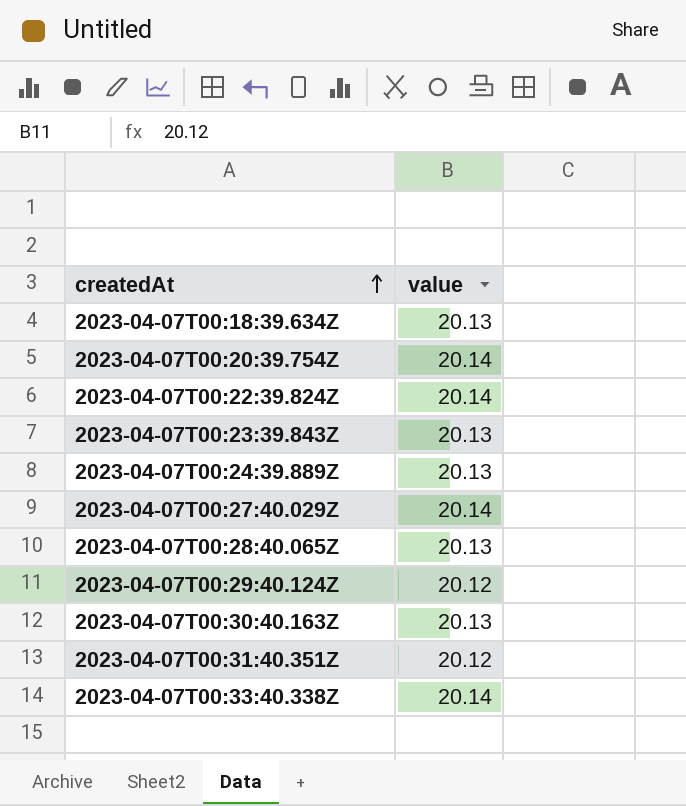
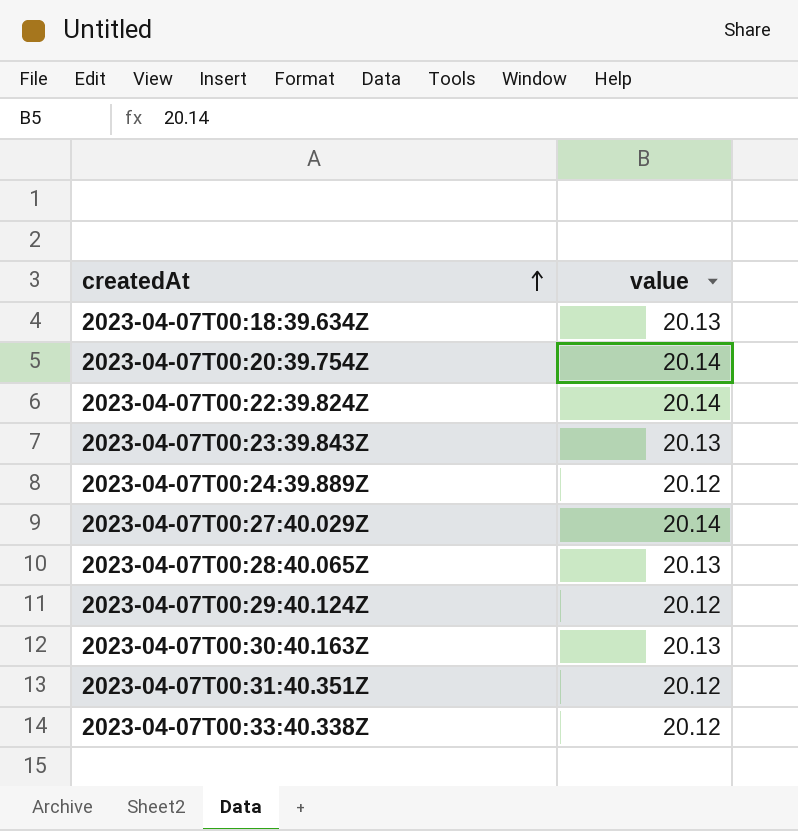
2023-04-07T00:24:39.889Z | value: 20.13 -> 20.12
2023-04-07T00:33:40.338Z | value: 20.14 -> 20.12

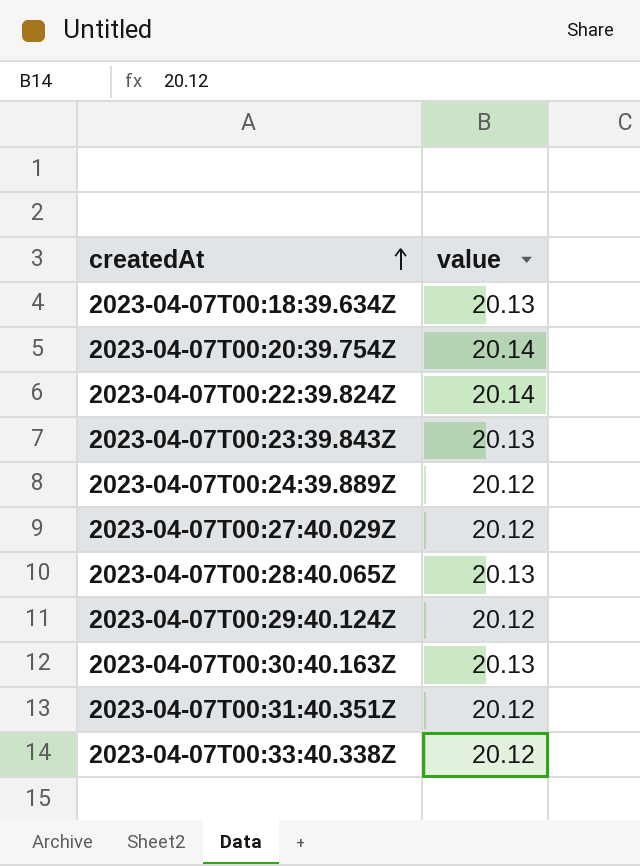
2023-04-07T00:27:40.029Z | value: 20.14 -> 20.12

